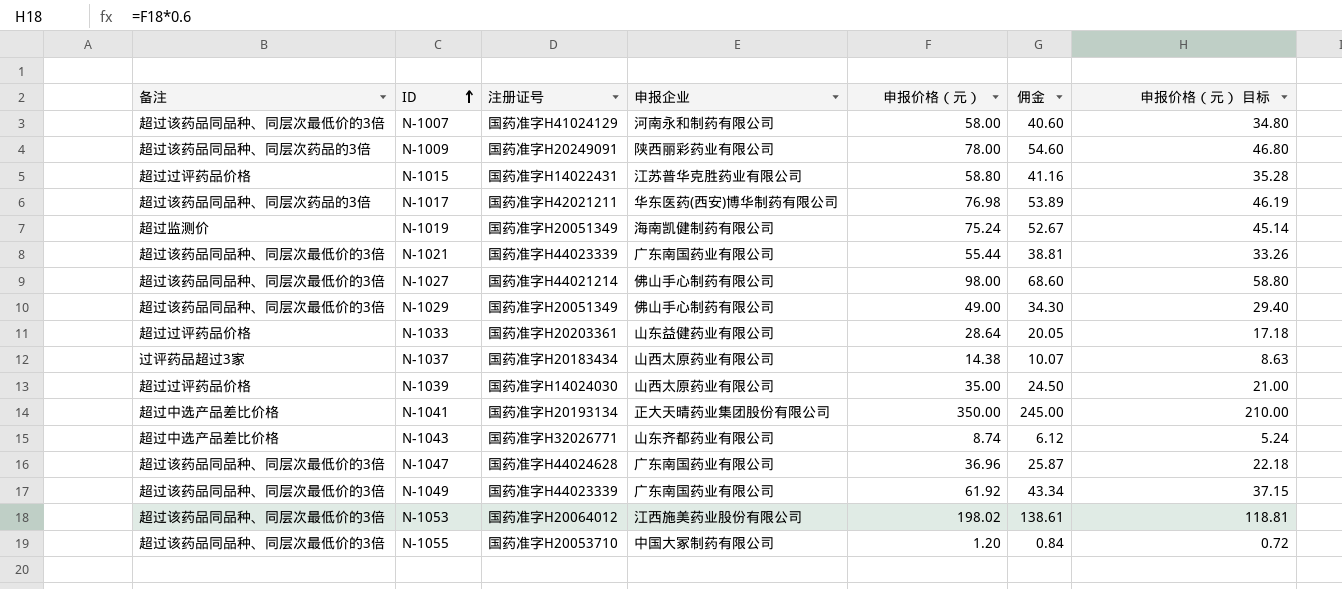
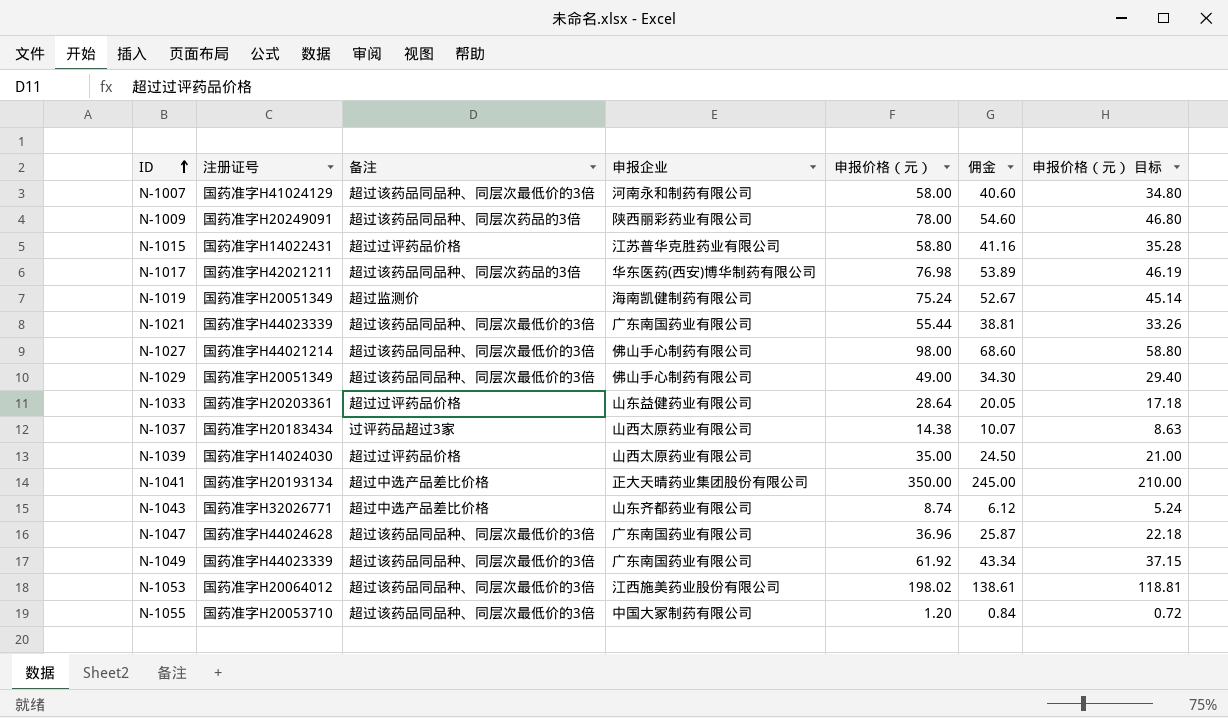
column 备注 | position: 1 -> 3

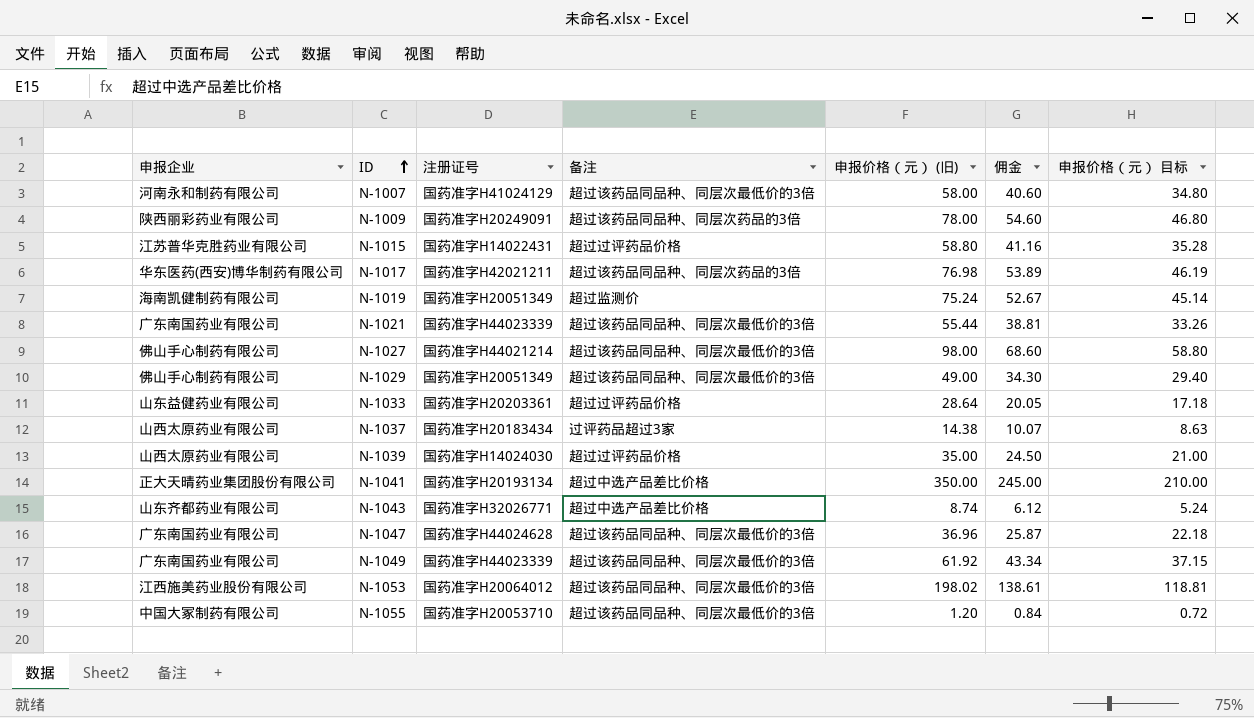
column 申报企业 | position: 4 -> 1
column name: 申报价格（元） -> 申报价格（元） (旧)

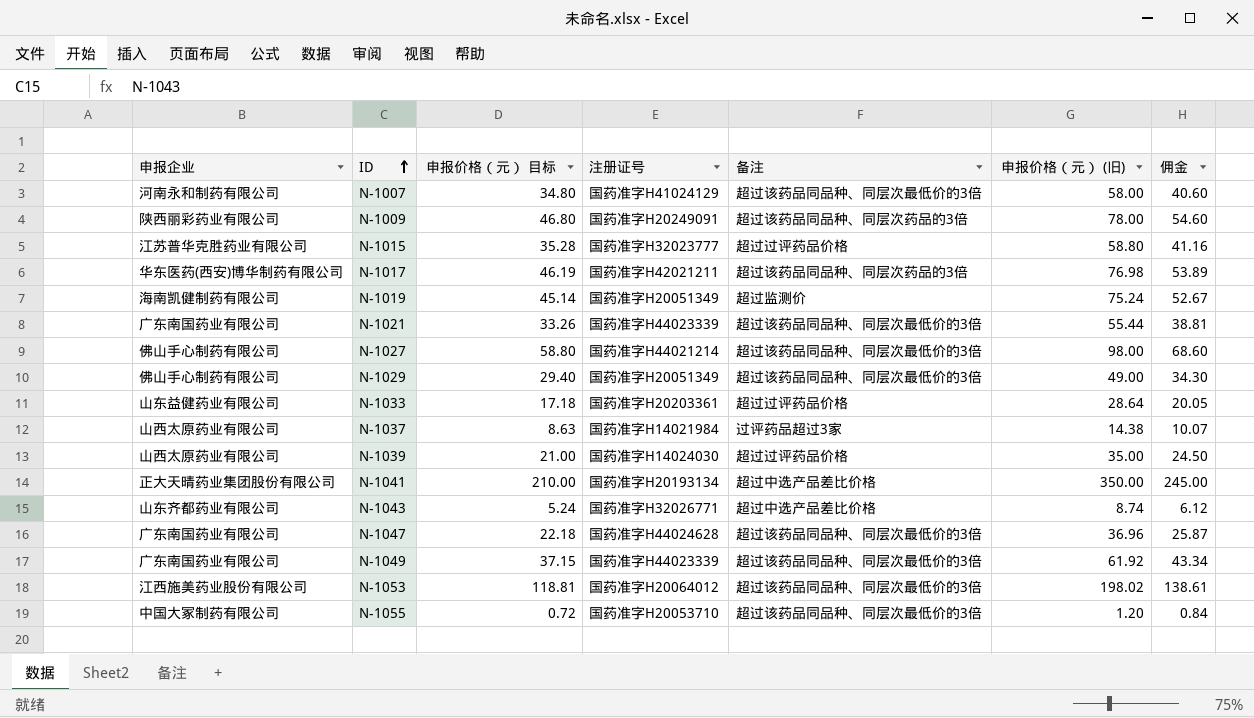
column 申报价格（元） 目标 | position: 7 -> 3
N-1015 | 注册证号: 国药准字H14022431 -> 国药准字H32023777
N-1037 | 注册证号: 国药准字H20183434 -> 国药准字H14021984

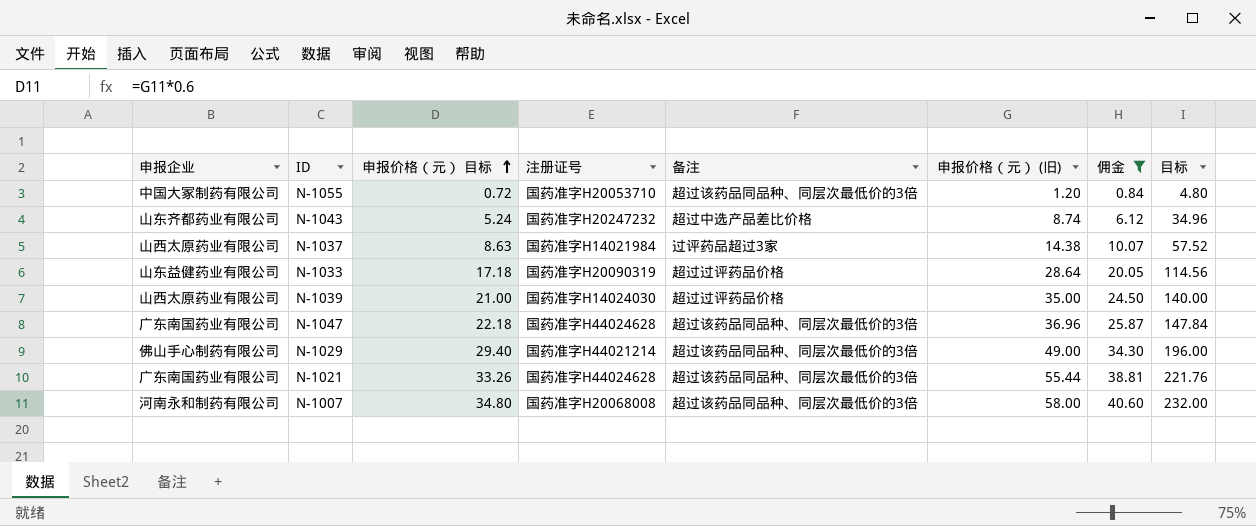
filter: none -> 佣金 <= 40.60
row order: ID ascending -> 申报价格（元） 目标 ascending
column 目标 | formula: none -> [申报价格（元） (旧)] * 4
N-1043 | 注册证号: 国药准字H32026771 -> 国药准字H20247232
N-1033 | 注册证号: 国药准字H20203361 -> 国药准字H20090319
N-1029 | 注册证号: 国药准字H20051349 -> 国药准字H44021214
N-1021 | 注册证号: 国药准字H44023339 -> 国药准字H44024628
N-1007 | 注册证号: 国药准字H41024129 -> 国药准字H20068008

